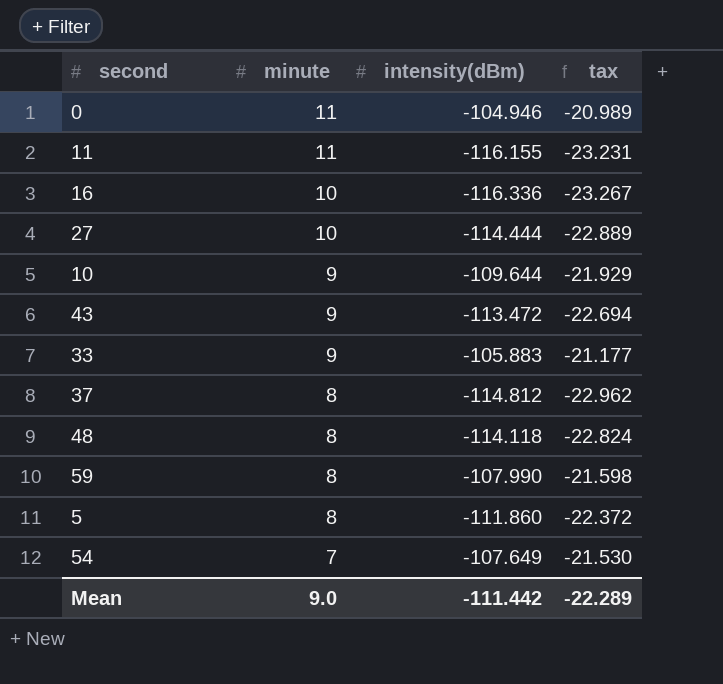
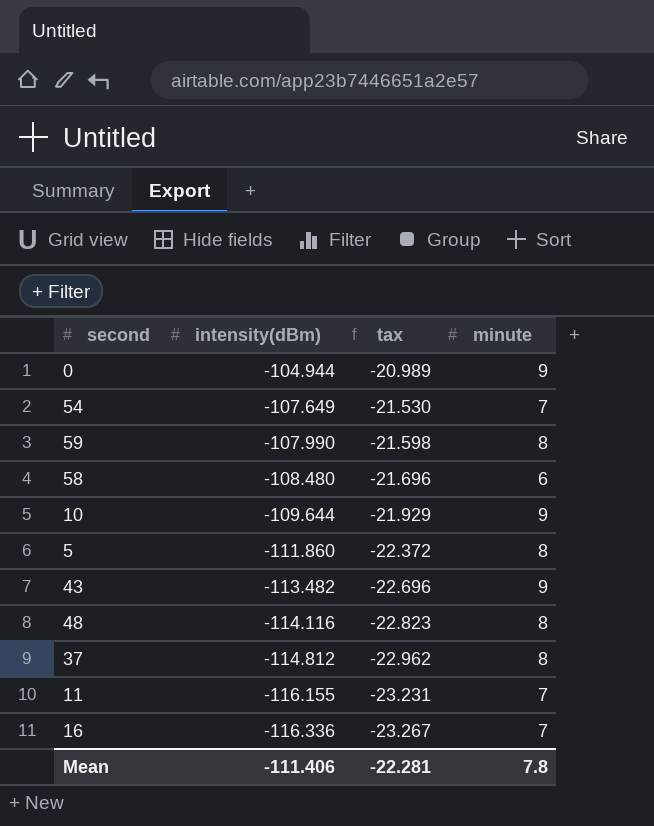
row order: minute descending -> intensity(dBm) descending
column minute | position: 2 -> 4
row 27: 10 | -114.444 | -22.889 -> none
row 33: 9 | -105.883 | -21.177 -> none
0 | intensity(dBm): -104.946 -> -104.944
0 | minute: 11 -> 9
row 58: none -> -108.480 | -21.696 | 6
43 | intensity(dBm): -113.472 -> -113.482
43 | tax: -22.694 -> -22.696
48 | intensity(dBm): -114.118 -> -114.116
48 | tax: -22.824 -> -22.823
11 | minute: 11 -> 7
16 | minute: 10 -> 7
Mean | intensity(dBm): -111.442 -> -111.406
Mean | tax: -22.289 -> -22.281
Mean | minute: 9.0 -> 7.8

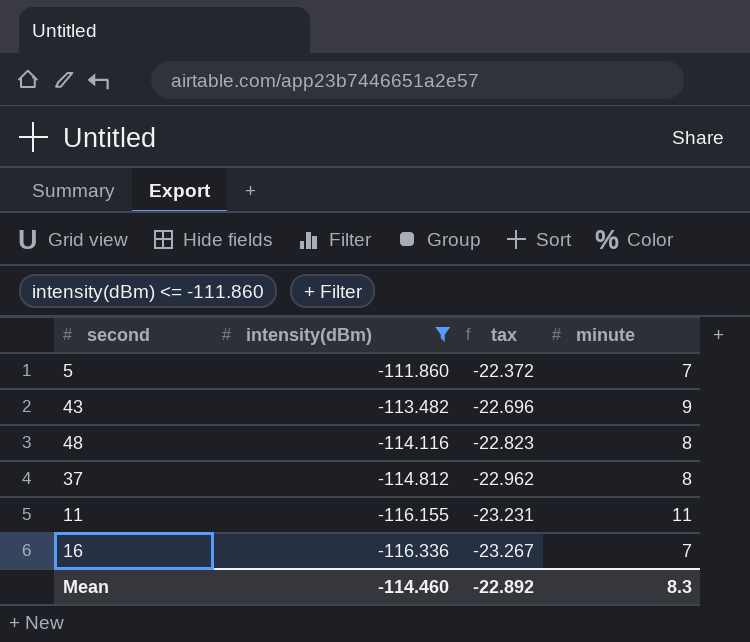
filter: none -> intensity(dBm) <= -111.860
5 | minute: 8 -> 7
11 | minute: 7 -> 11
Mean | intensity(dBm): -111.406 -> -114.460
Mean | tax: -22.281 -> -22.892
Mean | minute: 7.8 -> 8.3

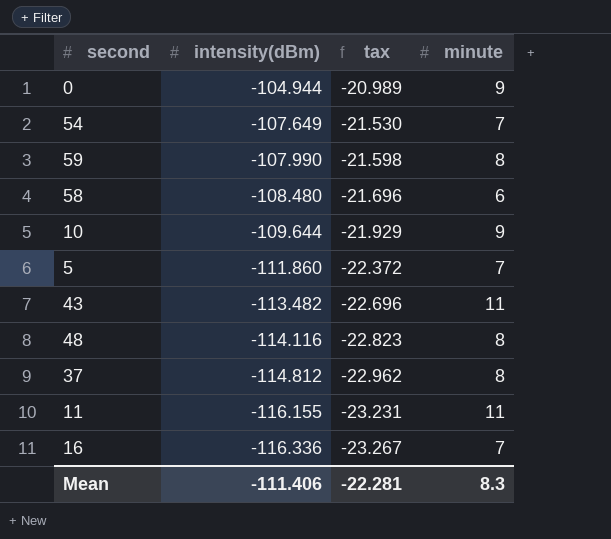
filter: intensity(dBm) <= -111.860 -> none
43 | minute: 9 -> 11
Mean | intensity(dBm): -114.460 -> -111.406
Mean | tax: -22.892 -> -22.281

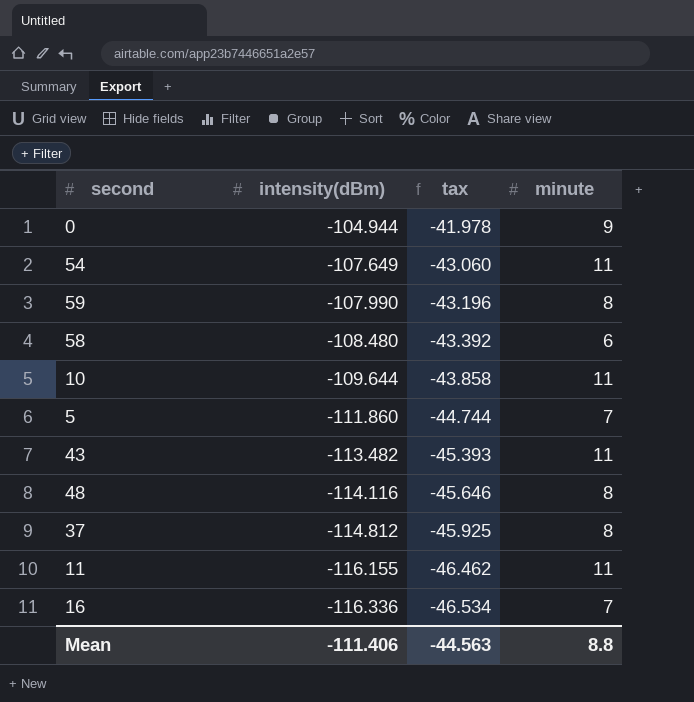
column tax | formula: [intensity(dBm)] * 0.2 -> [intensity(dBm)] * 0.4
54 | minute: 7 -> 11
10 | minute: 9 -> 11
Mean | tax: -22.281 -> -44.563
Mean | minute: 8.3 -> 8.8

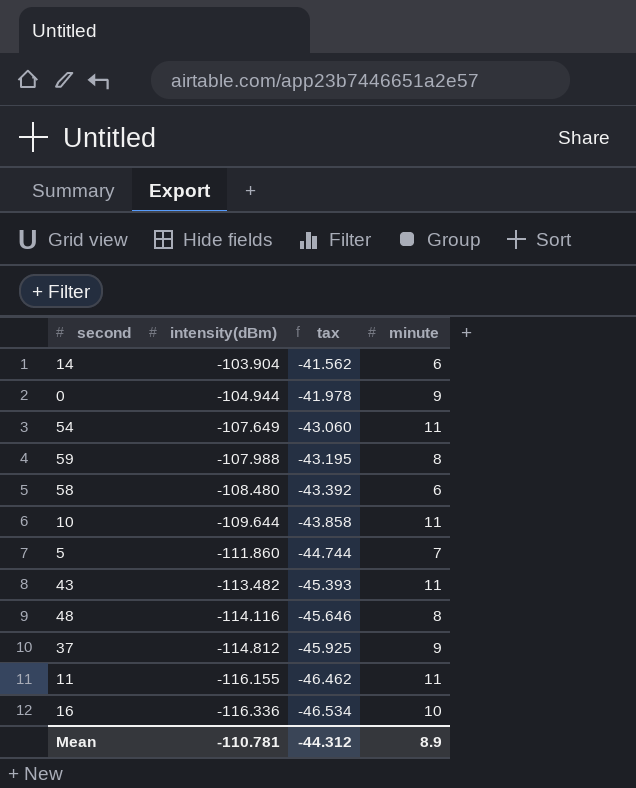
row 14: none -> -103.904 | -41.562 | 6
59 | intensity(dBm): -107.990 -> -107.988
59 | tax: -43.196 -> -43.195
37 | minute: 8 -> 9
16 | minute: 7 -> 10
Mean | intensity(dBm): -111.406 -> -110.781
Mean | tax: -44.563 -> -44.312
Mean | minute: 8.8 -> 8.9

